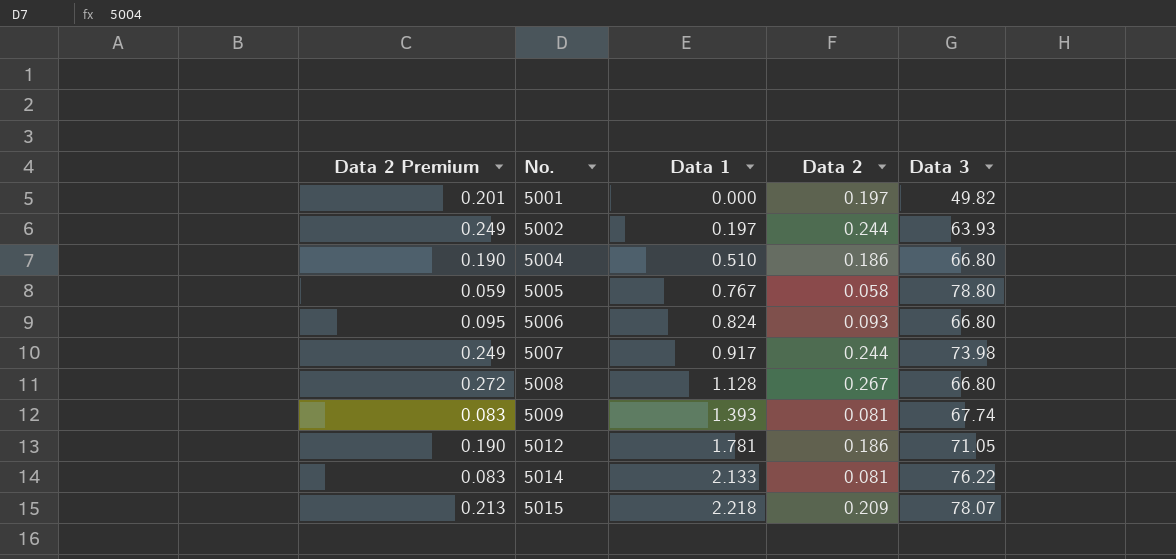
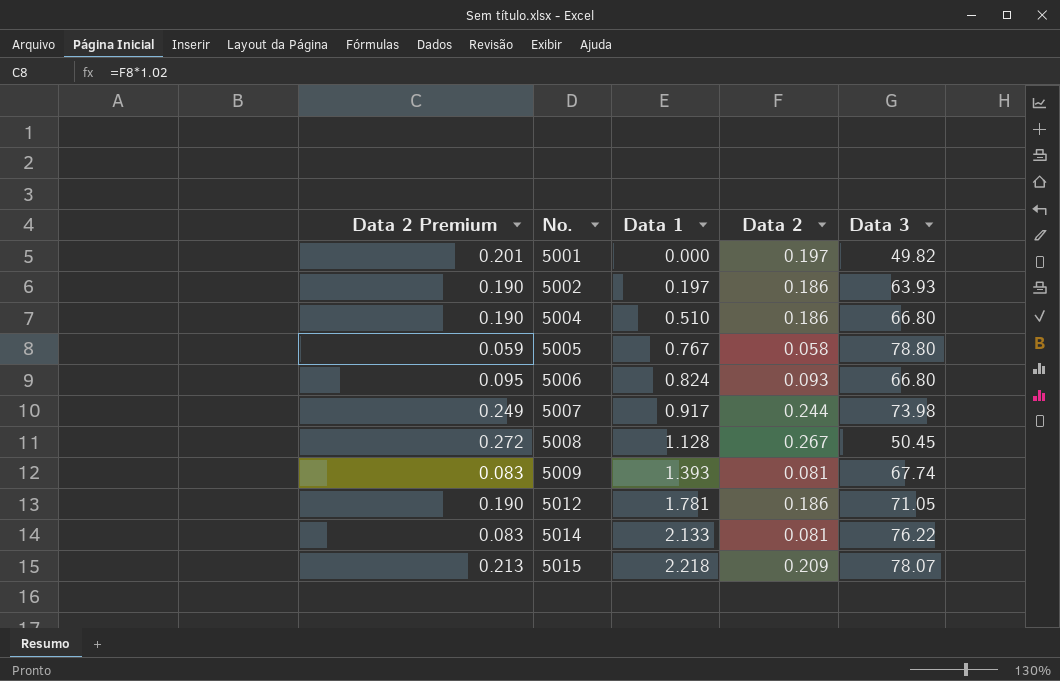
5002 | Data 2 Premium: 0.249 -> 0.190
5002 | Data 2: 0.244 -> 0.186
5008 | Data 3: 66.80 -> 50.45

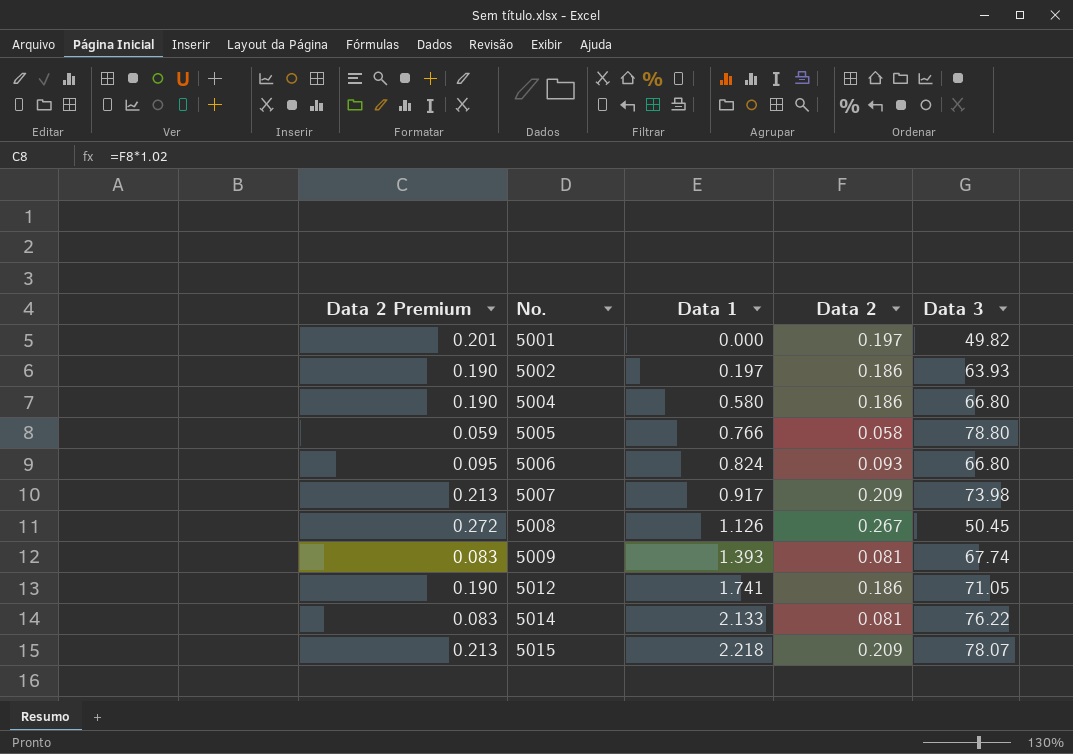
5004 | Data 1: 0.510 -> 0.580
5005 | Data 1: 0.767 -> 0.766
5007 | Data 2 Premium: 0.249 -> 0.213
5007 | Data 2: 0.244 -> 0.209
5008 | Data 1: 1.128 -> 1.126
5012 | Data 1: 1.781 -> 1.741

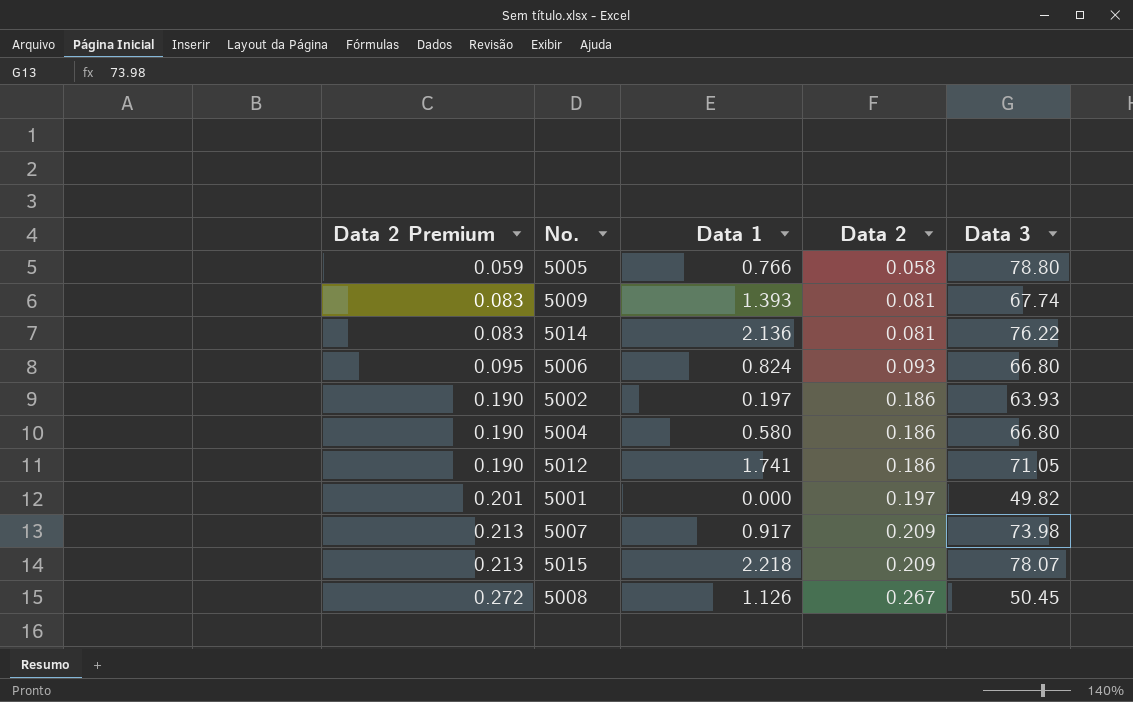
row order: No. ascending -> Data 2 Premium ascending
5014 | Data 1: 2.133 -> 2.136

